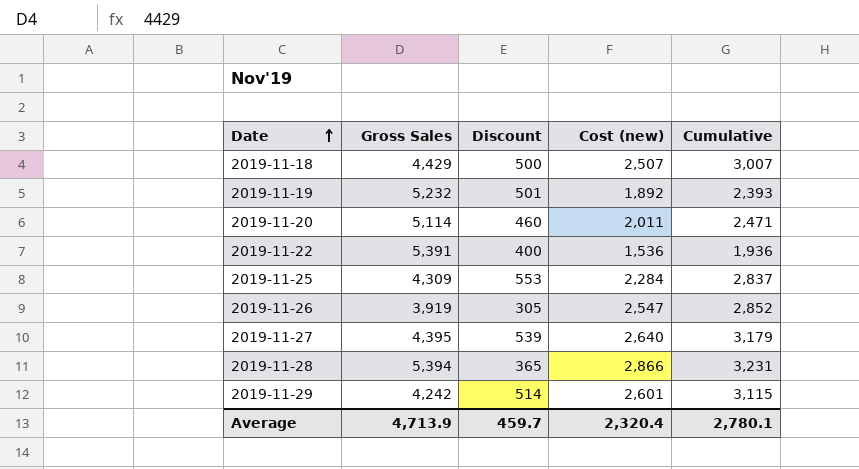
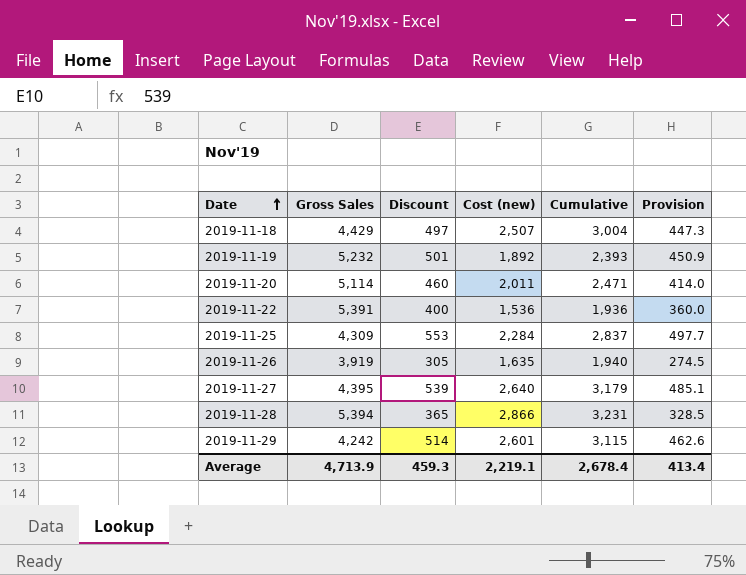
column Provision | formula: none -> [Discount] * 0.9
2019-11-18 | Discount: 500 -> 497
2019-11-18 | Cumulative: 3,007 -> 3,004
2019-11-26 | Cost (new): 2,547 -> 1,635
2019-11-26 | Cumulative: 2,852 -> 1,940
Average | Discount: 459.7 -> 459.3
Average | Cost (new): 2,320.4 -> 2,219.1
Average | Cumulative: 2,780.1 -> 2,678.4

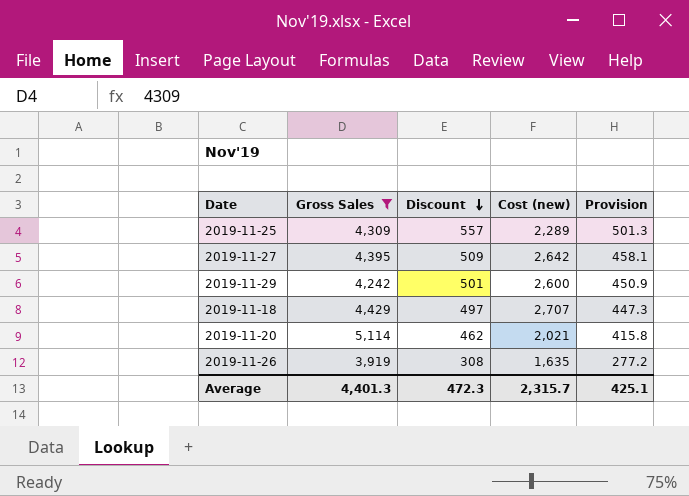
filter: none -> Gross Sales <= 5,114
row order: Date ascending -> Discount descending
column Cumulative | formula: [Discount] + [Cost (new)] -> none
2019-11-25 | Discount: 553 -> 557
2019-11-25 | Cost (new): 2,284 -> 2,289
2019-11-25 | Provision: 497.7 -> 501.3
2019-11-27 | Discount: 539 -> 509
2019-11-27 | Cost (new): 2,640 -> 2,642
2019-11-27 | Provision: 485.1 -> 458.1
2019-11-29 | Discount: 514 -> 501
2019-11-29 | Cost (new): 2,601 -> 2,600
2019-11-29 | Provision: 462.6 -> 450.9
2019-11-18 | Cost (new): 2,507 -> 2,707
2019-11-20 | Discount: 460 -> 462
2019-11-20 | Cost (new): 2,011 -> 2,021
2019-11-20 | Provision: 414.0 -> 415.8
2019-11-26 | Discount: 305 -> 308
2019-11-26 | Provision: 274.5 -> 277.2
Average | Gross Sales: 4,713.9 -> 4,401.3
Average | Discount: 459.3 -> 472.3
Average | Cost (new): 2,219.1 -> 2,315.7
Average | Provision: 413.4 -> 425.1

